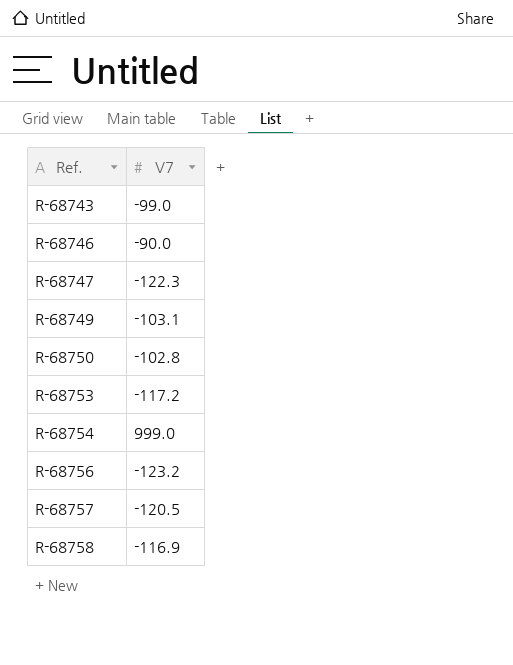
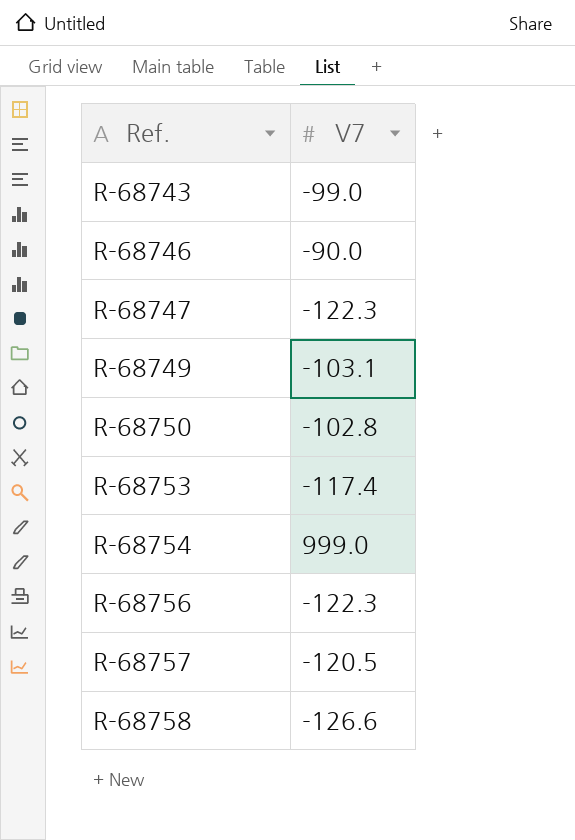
R-68753 | V7: -117.2 -> -117.4
R-68756 | V7: -123.2 -> -122.3
R-68758 | V7: -116.9 -> -126.6

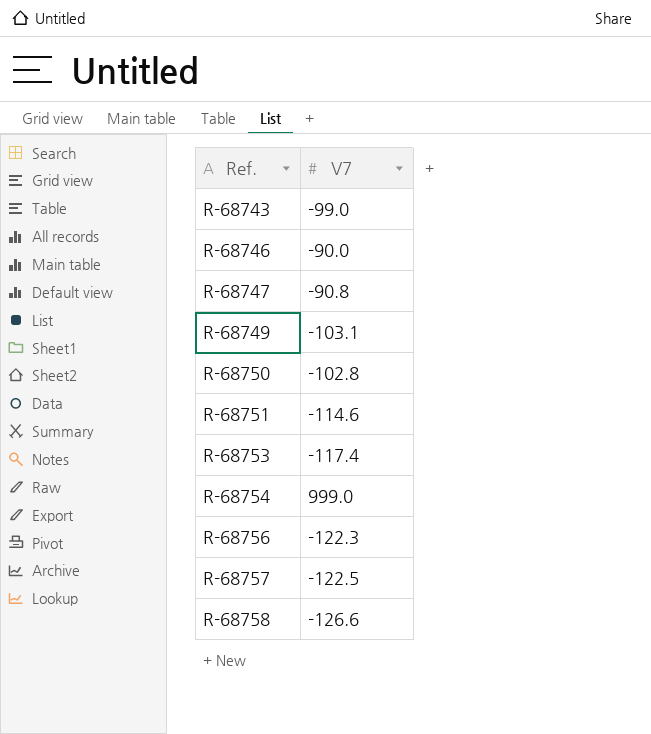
R-68747 | V7: -122.3 -> -90.8
row R-68751: none -> -114.6
R-68757 | V7: -120.5 -> -122.5

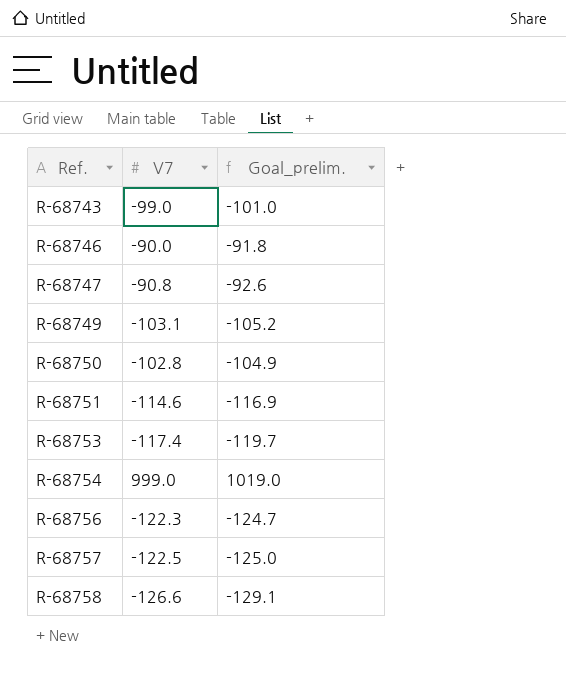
column Goal_prelim. | formula: none -> [V7] * 1.02

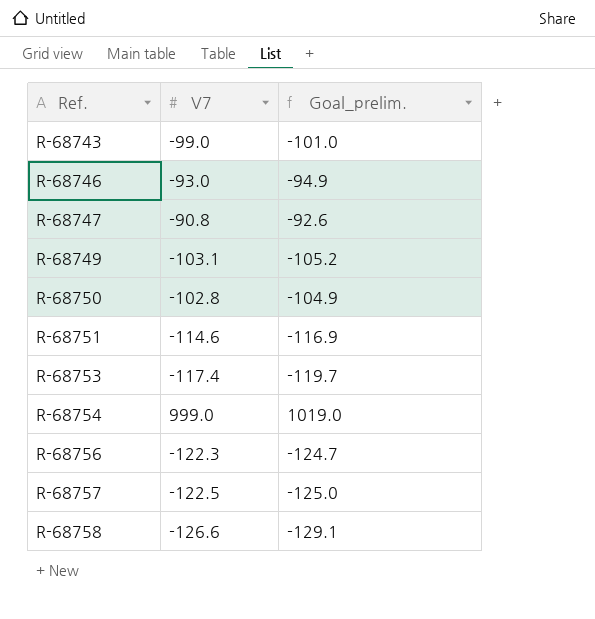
R-68746 | V7: -90.0 -> -93.0
R-68746 | Goal_prelim.: -91.8 -> -94.9

